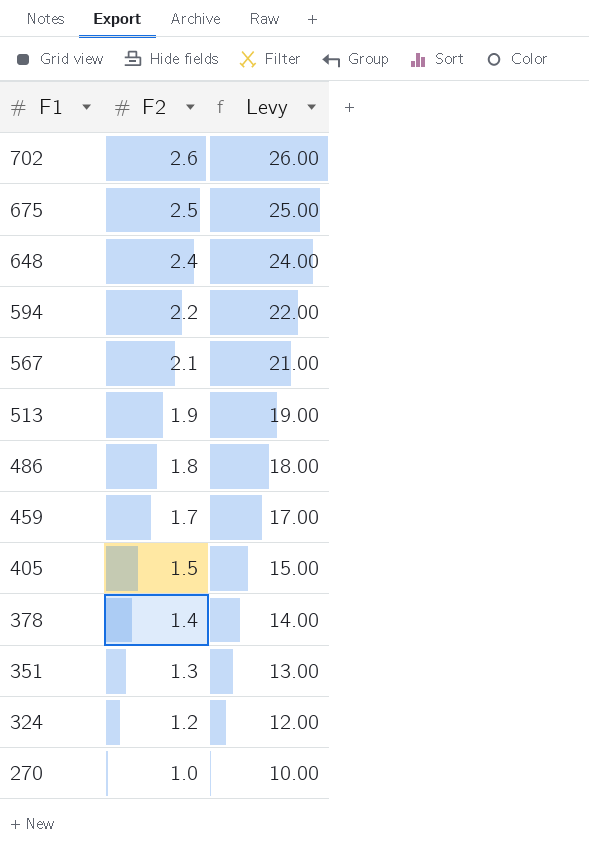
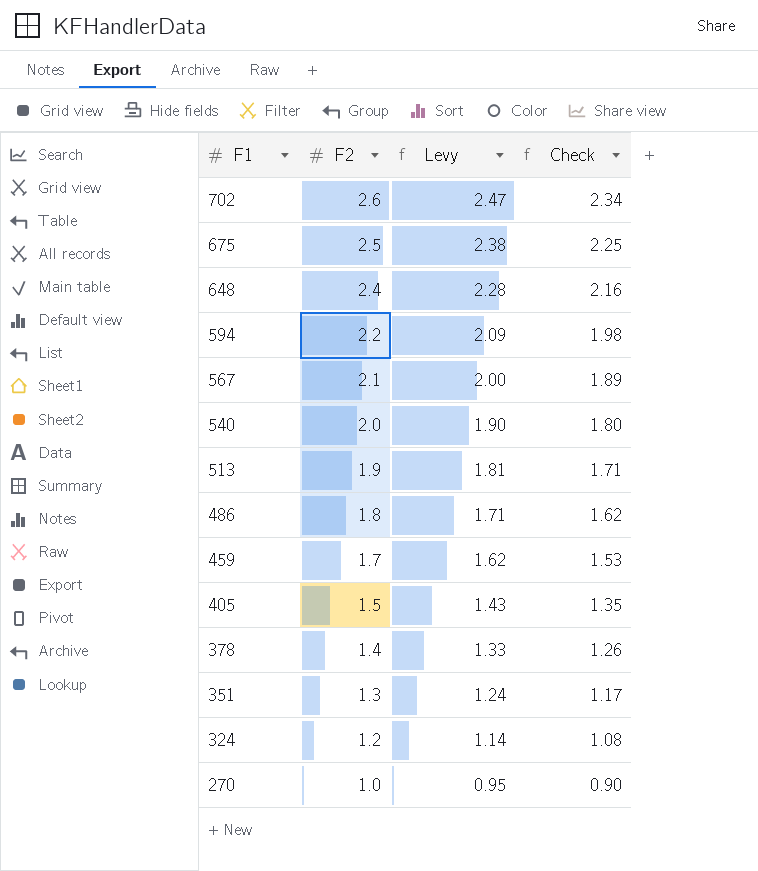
column Levy | formula: [F2] * 10 -> [F2] * 0.95
column Check | formula: none -> [F2] * 0.9
row 540: none -> 2.0 | 1.90 | 1.80

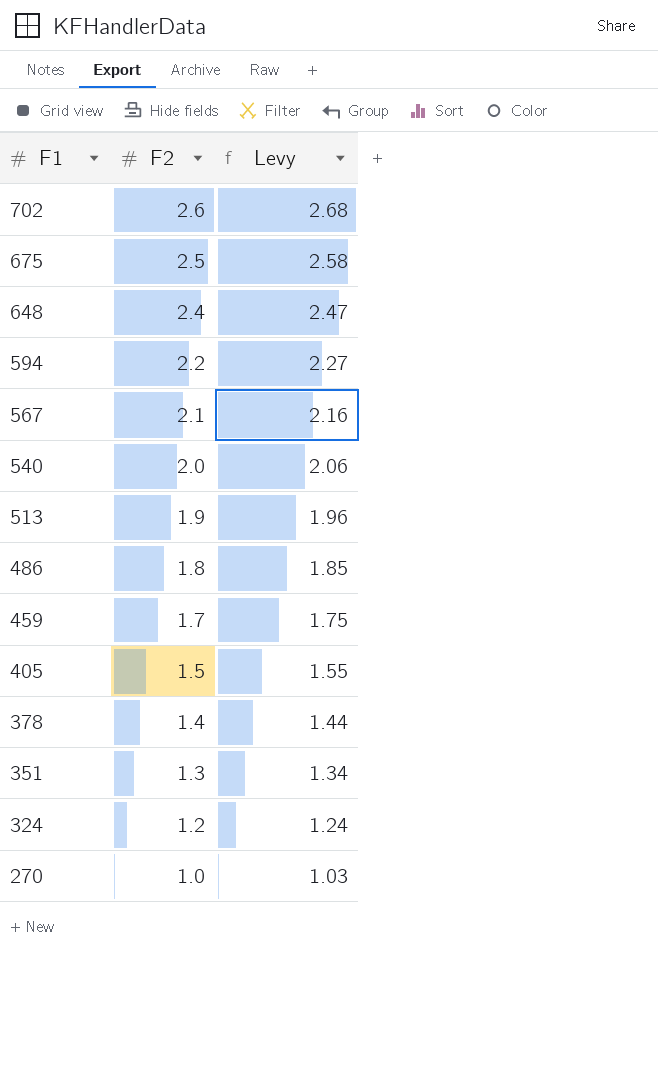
column Check | formula: [F2] * 0.9 -> none
column Levy | formula: [F2] * 0.95 -> [F2] * 1.03

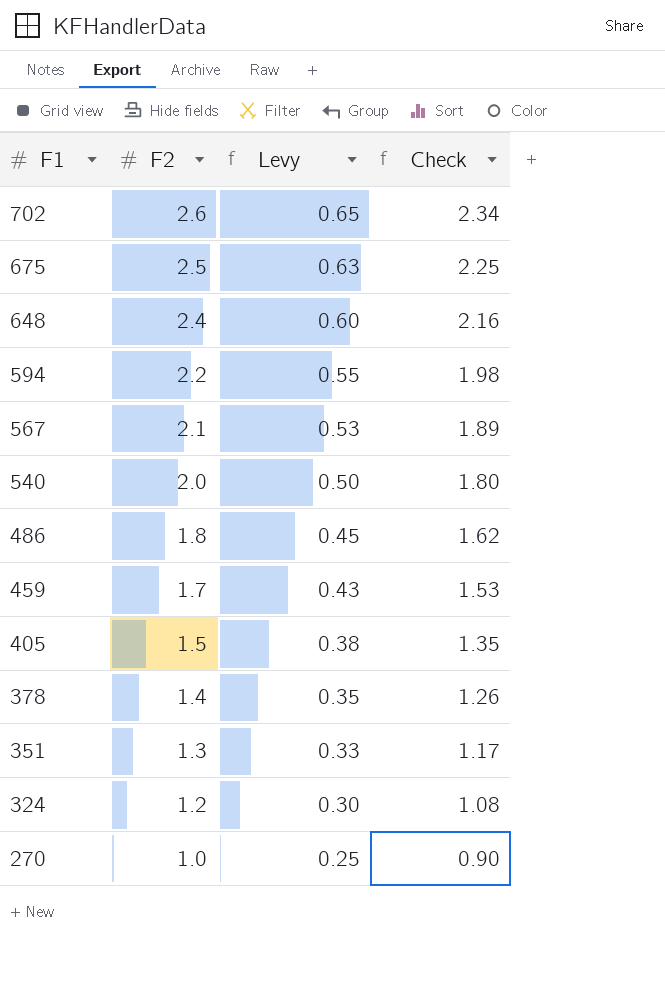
column Levy | formula: [F2] * 1.03 -> [F2] * 0.25
column Check | formula: none -> [F2] * 0.9
row 513: 1.9 | 1.96 -> none

